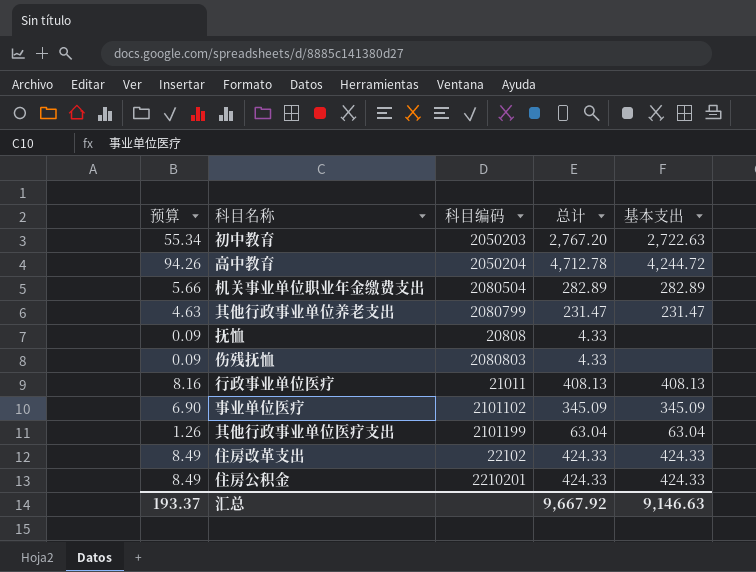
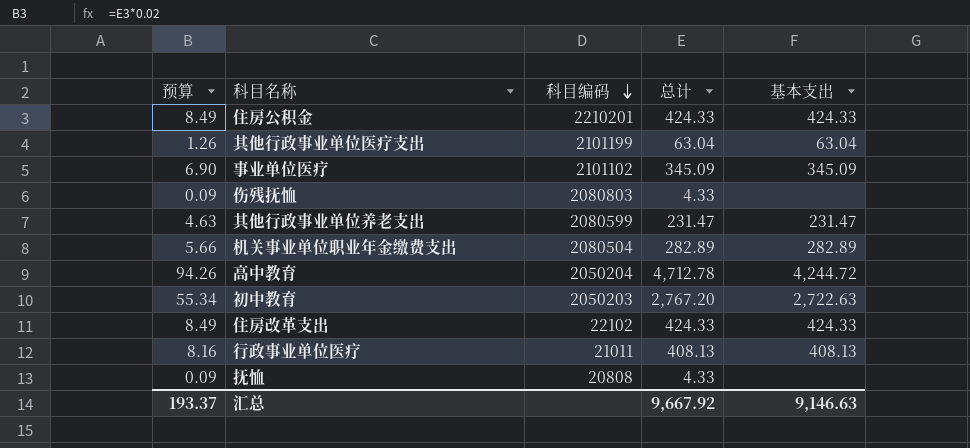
row order: none -> 科目编码 descending
其他行政事业单位养老支出 | 科目编码: 2080799 -> 2080599

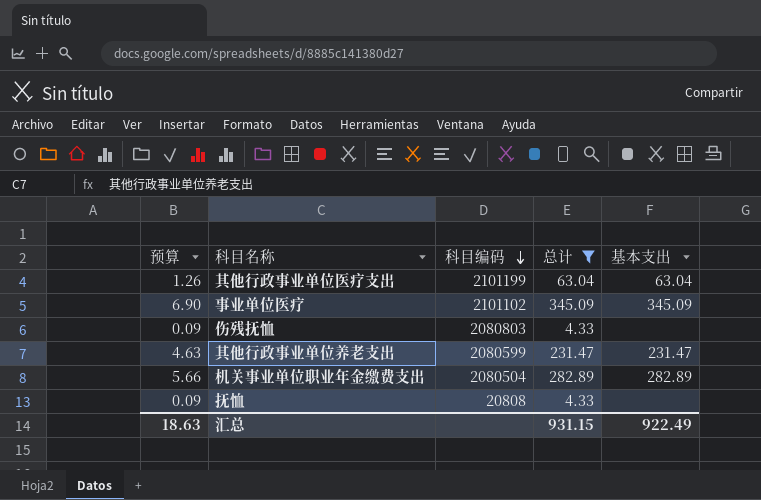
filter: none -> 总计 <= 345.09
汇总 | 预算: 193.37 -> 18.63
汇总 | 总计: 9,667.92 -> 931.15
汇总 | 基本支出: 9,146.63 -> 922.49

